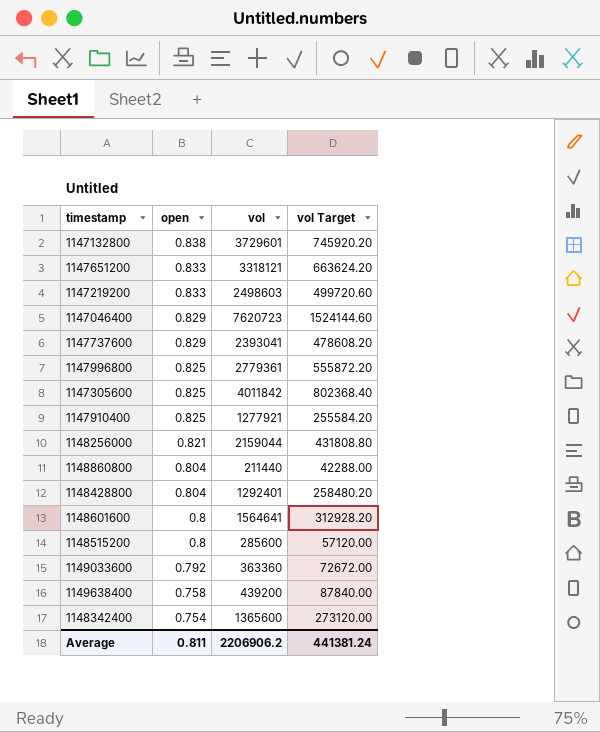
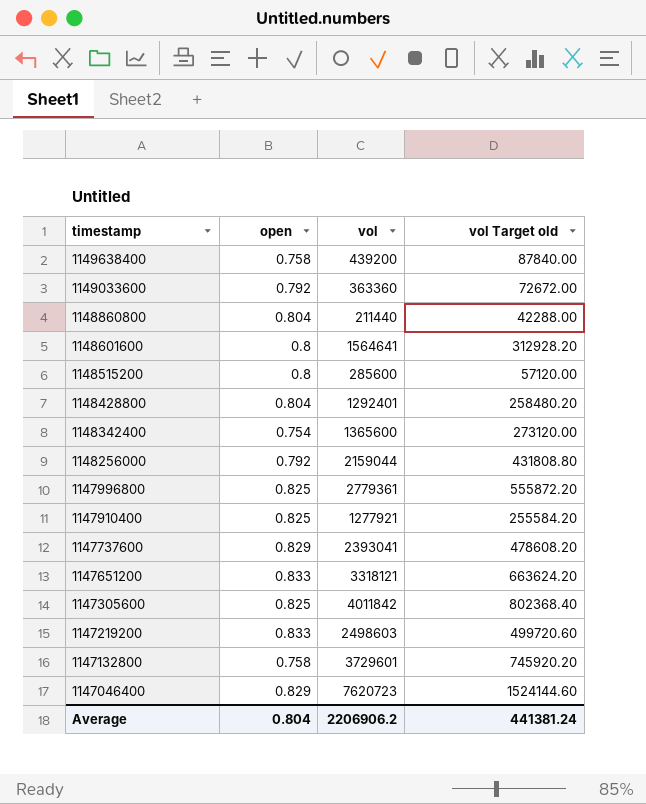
row order: open descending -> timestamp descending
column name: vol Target -> vol Target old
1148256000 | open: 0.821 -> 0.792
1147132800 | open: 0.838 -> 0.758
Average | open: 0.811 -> 0.804

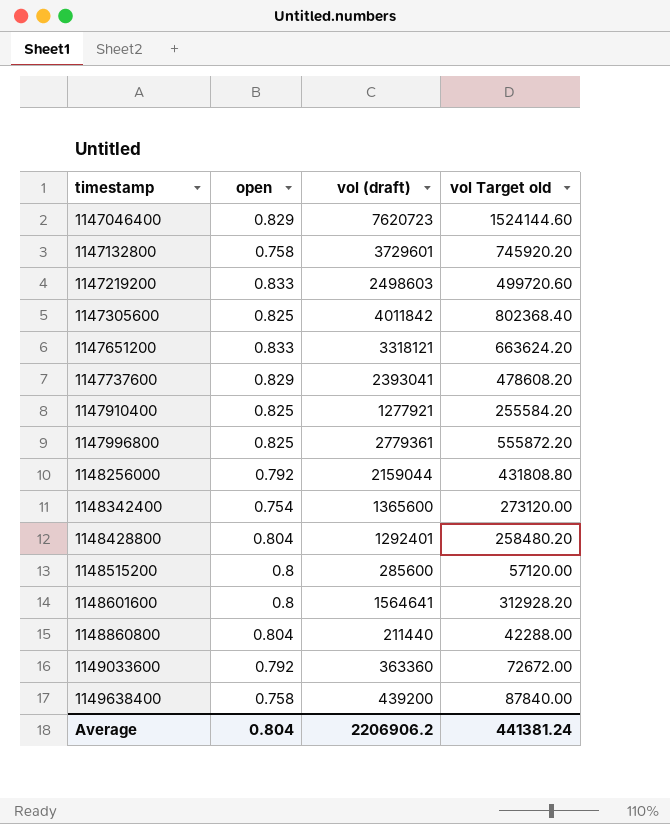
row order: timestamp descending -> timestamp ascending
column name: vol -> vol (draft)

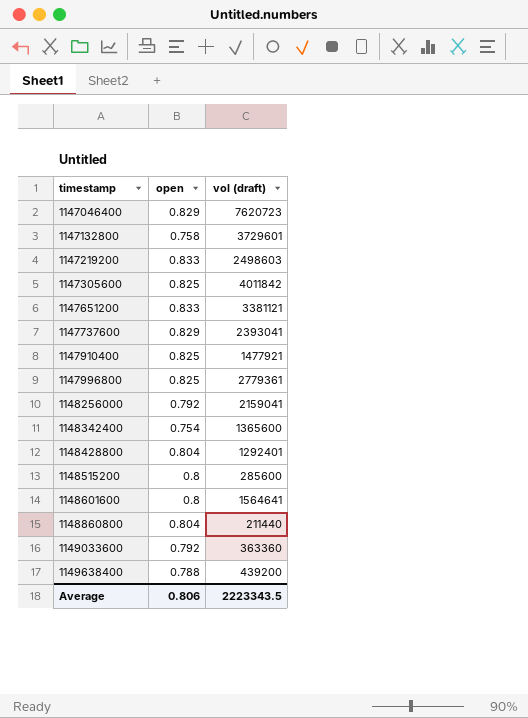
column vol Target old | formula: [vol (draft)] * 0.2 -> none
1147651200 | vol (draft): 3318121 -> 3381121
1147910400 | vol (draft): 1277921 -> 1477921
1148256000 | vol (draft): 2159044 -> 2159041
1149638400 | open: 0.758 -> 0.788
Average | open: 0.804 -> 0.806
Average | vol (draft): 2206906.2 -> 2223343.5

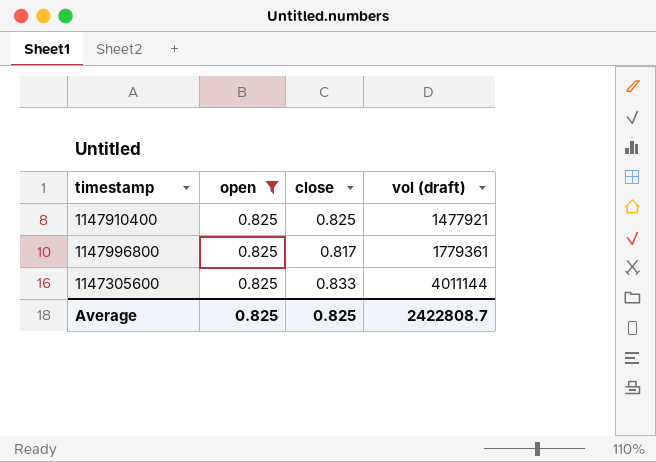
filter: none -> open = 0.825
row order: timestamp ascending -> vol (draft) ascending
column close | position: none -> 3
1147996800 | vol (draft): 2779361 -> 1779361
1147305600 | vol (draft): 4011842 -> 4011144
Average | open: 0.806 -> 0.825
Average | vol (draft): 2223343.5 -> 2422808.7

